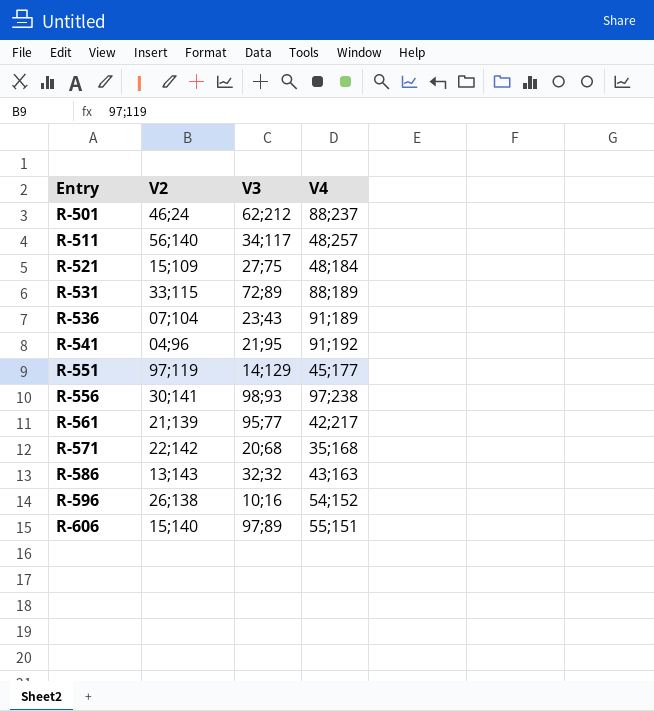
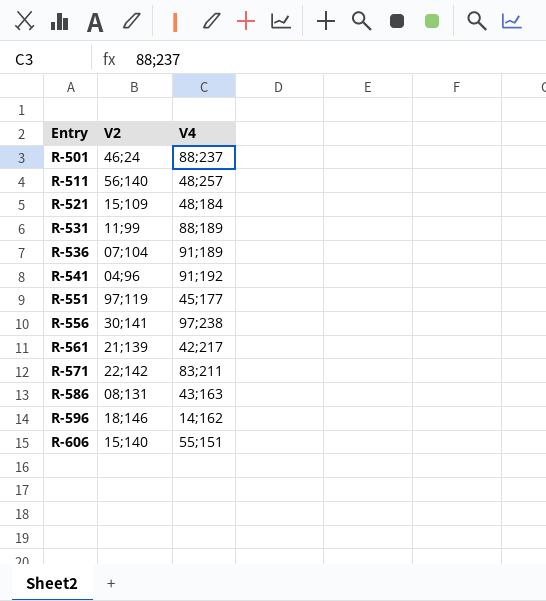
column V3 | position: 3 -> none
R-531 | V2: 33;115 -> 11;99
R-571 | V4: 35;168 -> 83;211
R-586 | V2: 13;143 -> 08;131
R-596 | V2: 26;138 -> 18;146
R-596 | V4: 54;152 -> 14;162

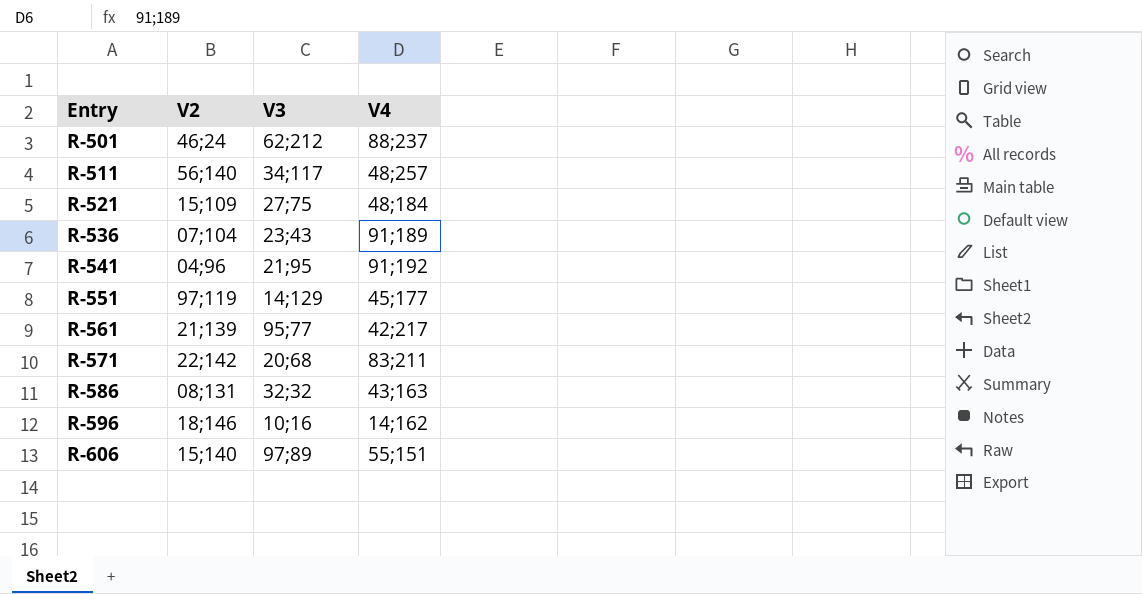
column V3 | position: none -> 3
row R-531: 11;99 | 88;189 -> none
row R-556: 30;141 | 97;238 -> none

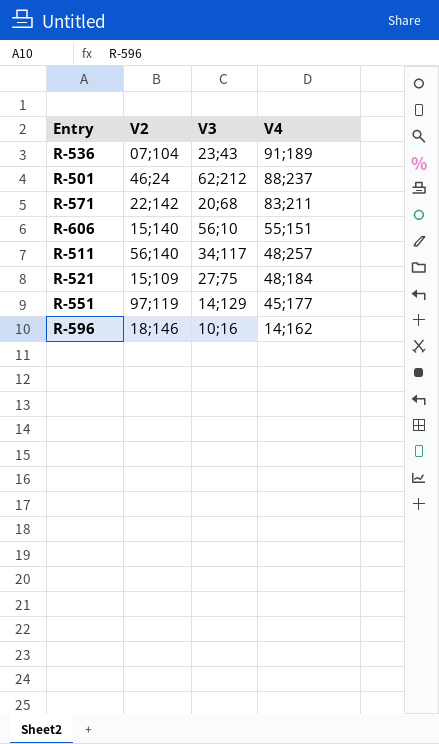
row order: Entry ascending -> V4 descending
row R-541: 04;96 | 21;95 | 91;192 -> none
row R-561: 21;139 | 95;77 | 42;217 -> none
row R-586: 08;131 | 32;32 | 43;163 -> none
R-606 | V3: 97;89 -> 56;10

